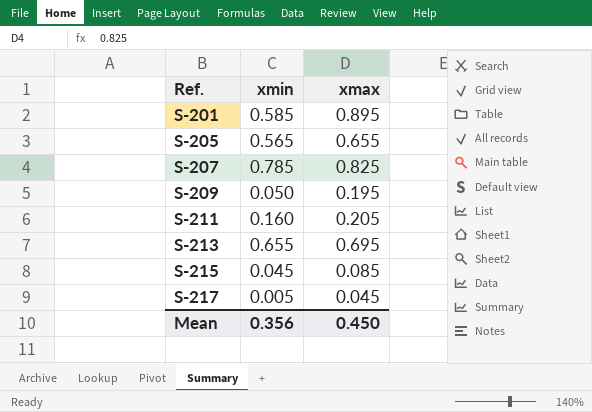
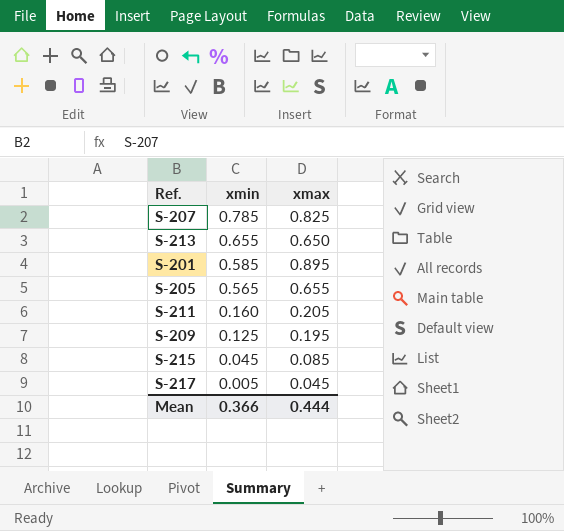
row order: Ref. ascending -> xmin descending
S-213 | xmax: 0.695 -> 0.650
S-209 | xmin: 0.050 -> 0.125
Mean | xmin: 0.356 -> 0.366
Mean | xmax: 0.450 -> 0.444

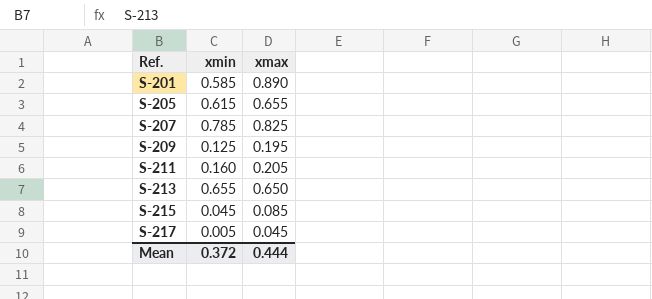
row order: xmin descending -> Ref. ascending
S-201 | xmax: 0.895 -> 0.890
S-205 | xmin: 0.565 -> 0.615
Mean | xmin: 0.366 -> 0.372

